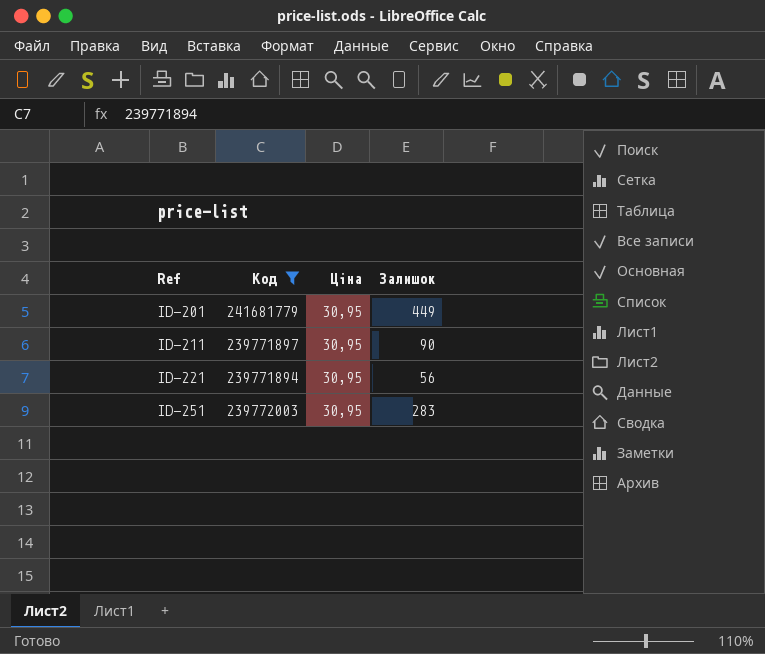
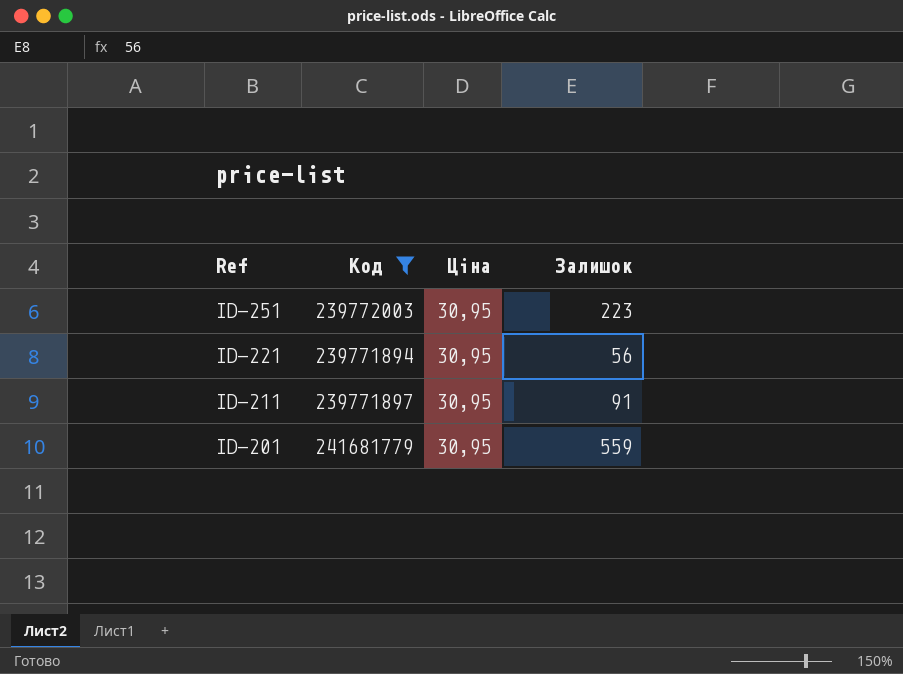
row order: Ref ascending -> Ref descending
ID-251 | Залишок: 283 -> 223
ID-211 | Залишок: 90 -> 91
ID-201 | Залишок: 449 -> 559

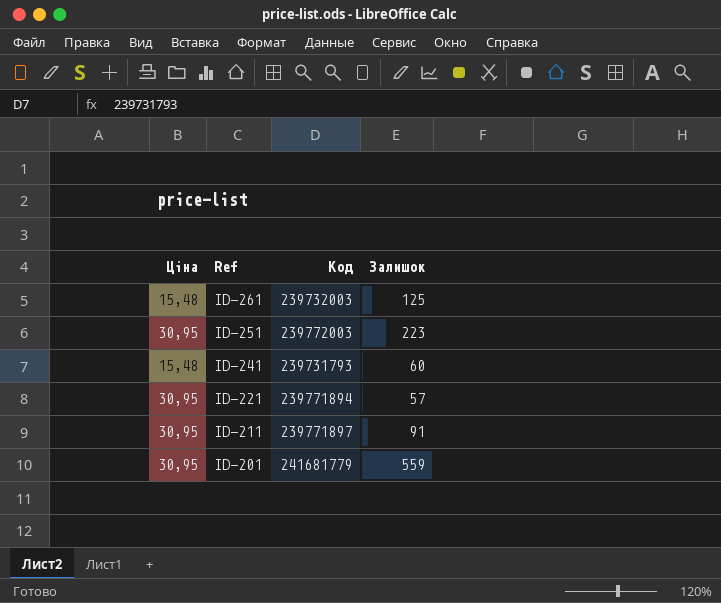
filter: Код >= 239771894 -> none
column Ціна | position: 3 -> 1
ID-221 | Залишок: 56 -> 57

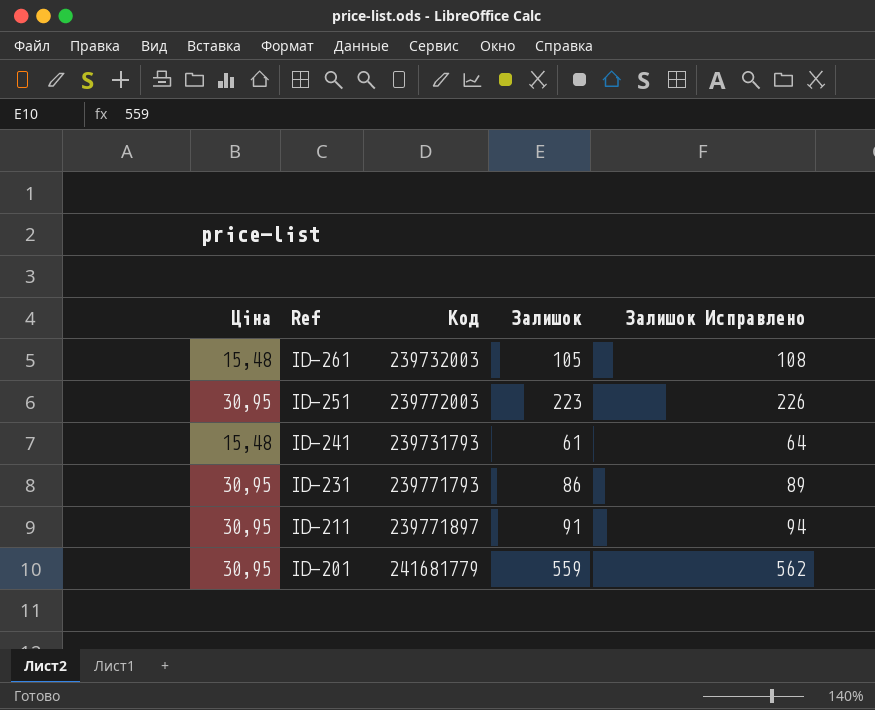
column Залишок Исправлено | formula: none -> [Залишок] + 3
row ID-221: 30,95 | 239771894 | 57 -> none
ID-261 | Залишок: 125 -> 105
ID-241 | Залишок: 60 -> 61
row ID-231: none -> 30,95 | 239771793 | 86 | 89

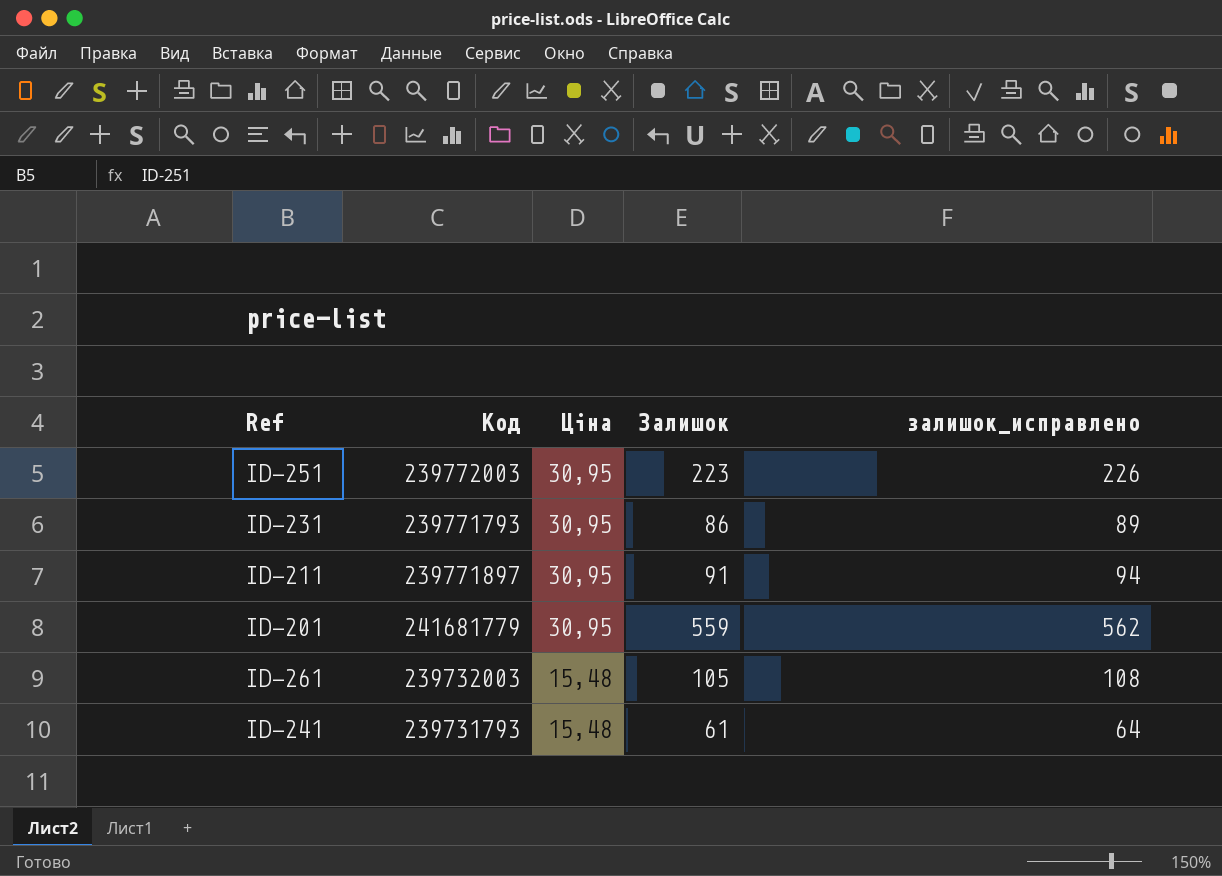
row order: Ref descending -> Ціна descending
column Ціна | position: 1 -> 3
column name: Залишок Исправлено -> залишок_исправлено

